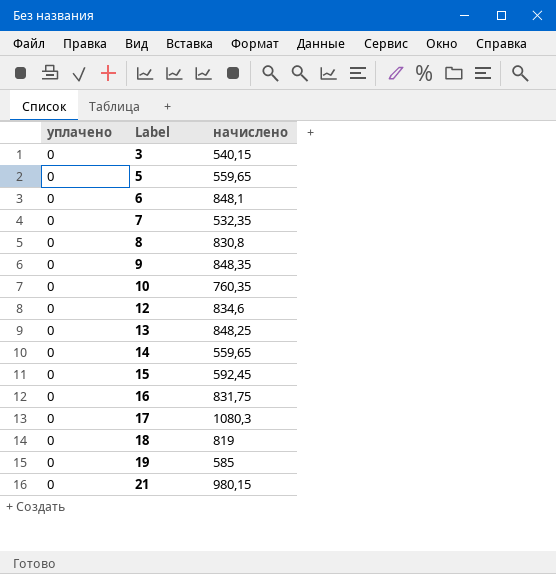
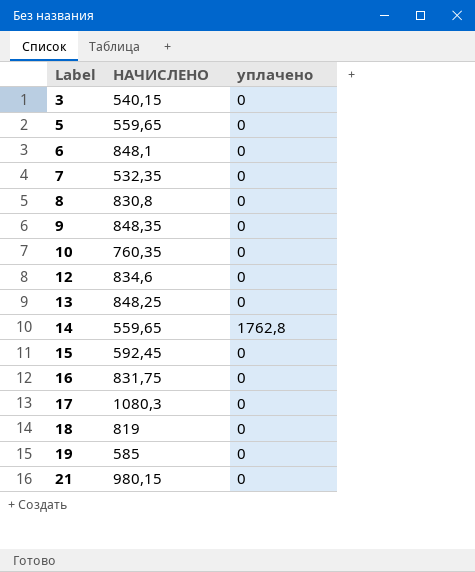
column name: начислено -> НАЧИСЛЕНО
column уплачено | position: 1 -> 3
14 | уплачено: 0 -> 1762,8

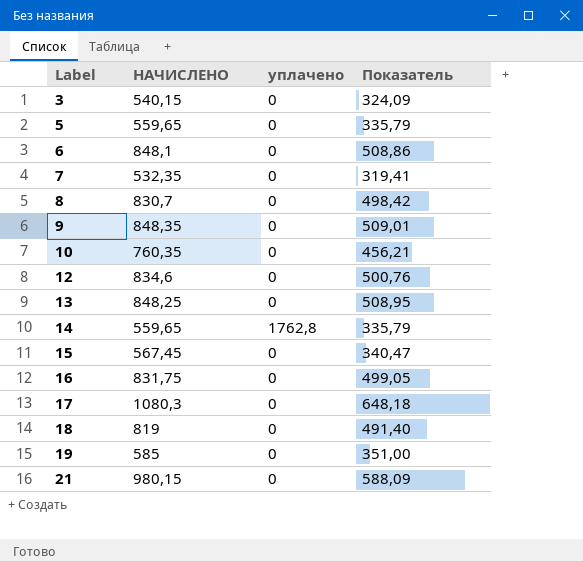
column Показатель | formula: none -> [НАЧИСЛЕНО] * 0,6
8 | НАЧИСЛЕНО: 830,8 -> 830,7
15 | НАЧИСЛЕНО: 592,45 -> 567,45

